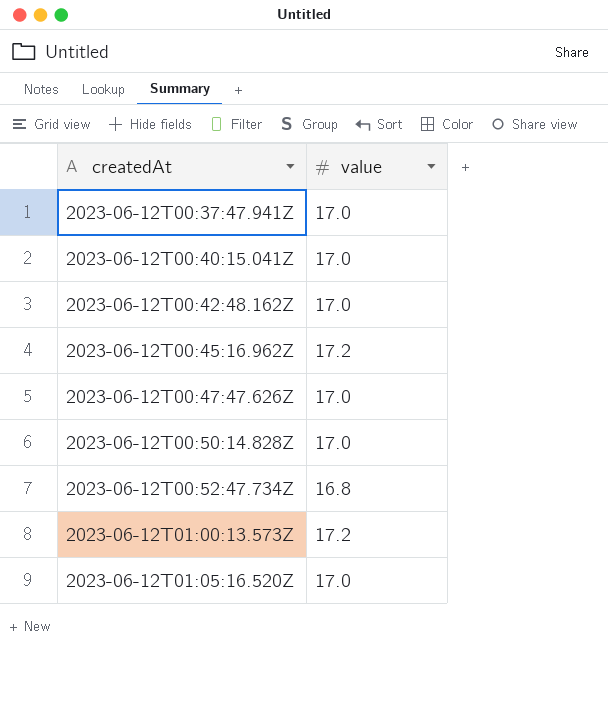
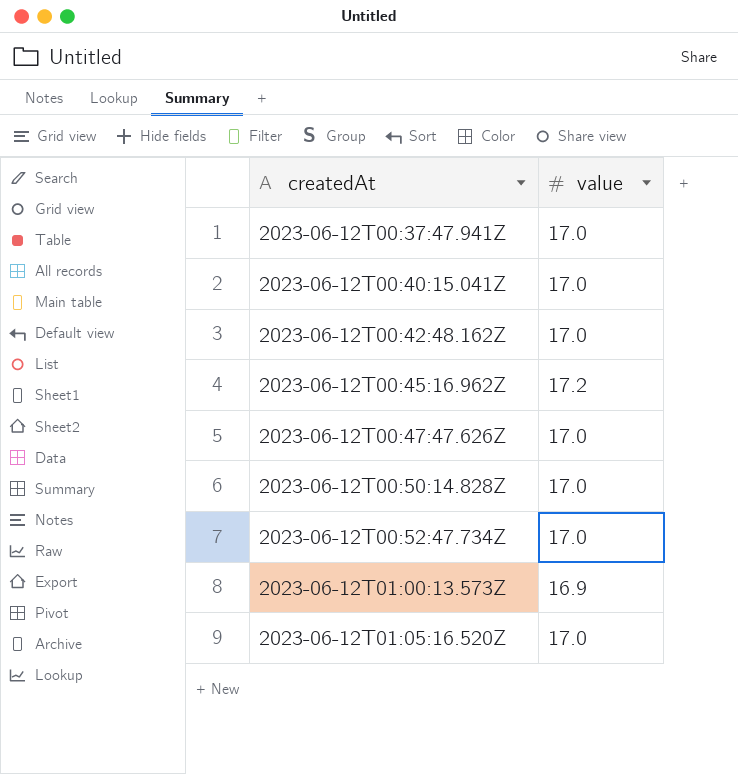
2023-06-12T00:52:47.734Z | value: 16.8 -> 17.0
2023-06-12T01:00:13.573Z | value: 17.2 -> 16.9

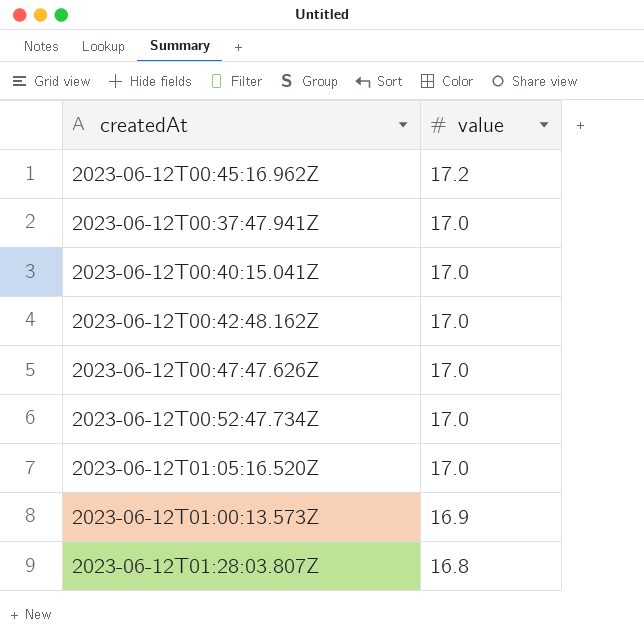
row order: createdAt ascending -> value descending
row 2023-06-12T00:50:14.828Z: 17.0 -> none
row 2023-06-12T01:28:03.807Z: none -> 16.8

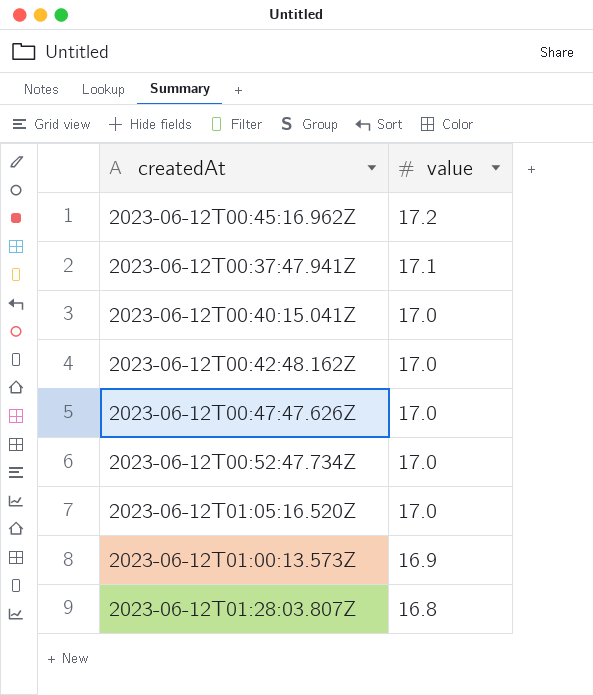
2023-06-12T00:37:47.941Z | value: 17.0 -> 17.1

